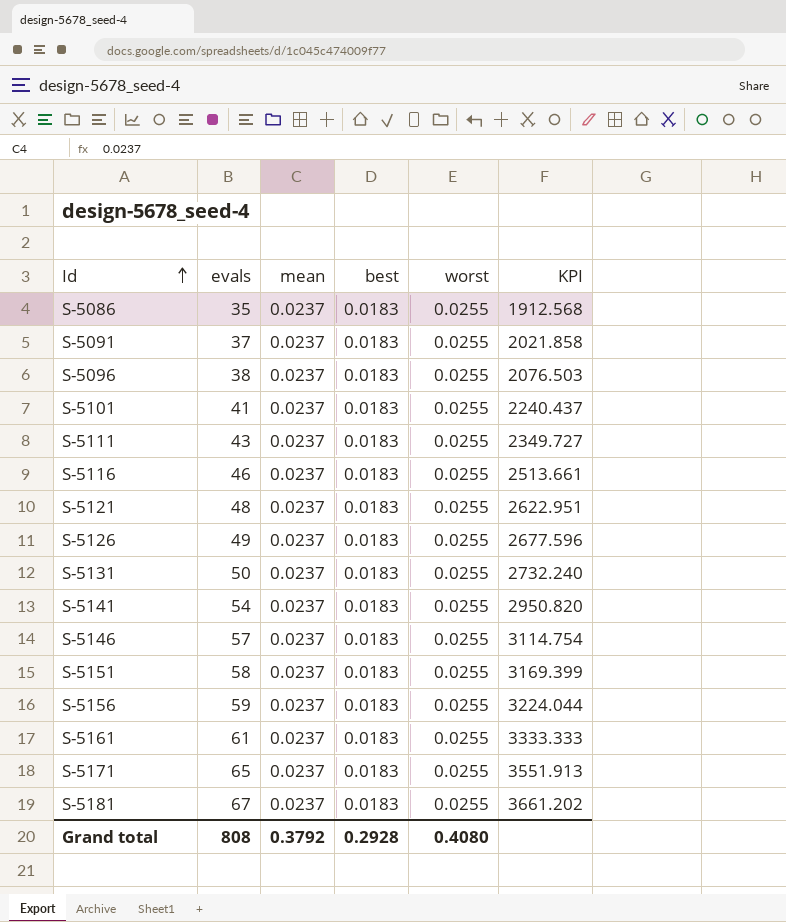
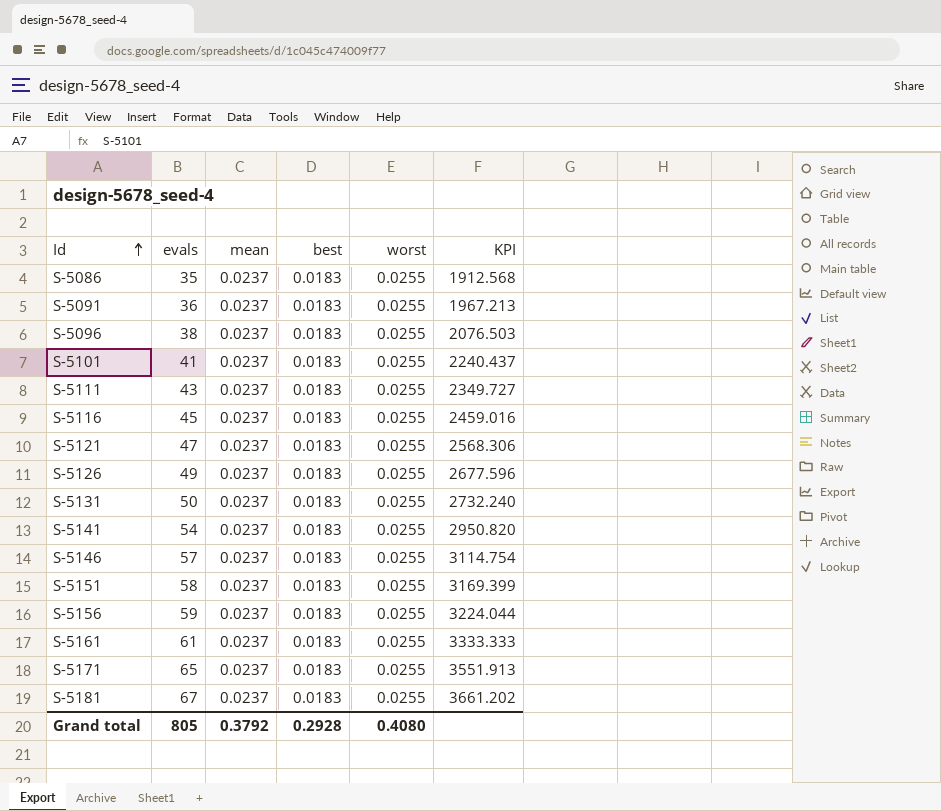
S-5091 | evals: 37 -> 36
S-5091 | KPI: 2021.858 -> 1967.213
S-5116 | evals: 46 -> 45
S-5116 | KPI: 2513.661 -> 2459.016
S-5121 | evals: 48 -> 47
S-5121 | KPI: 2622.951 -> 2568.306
Grand total | evals: 808 -> 805

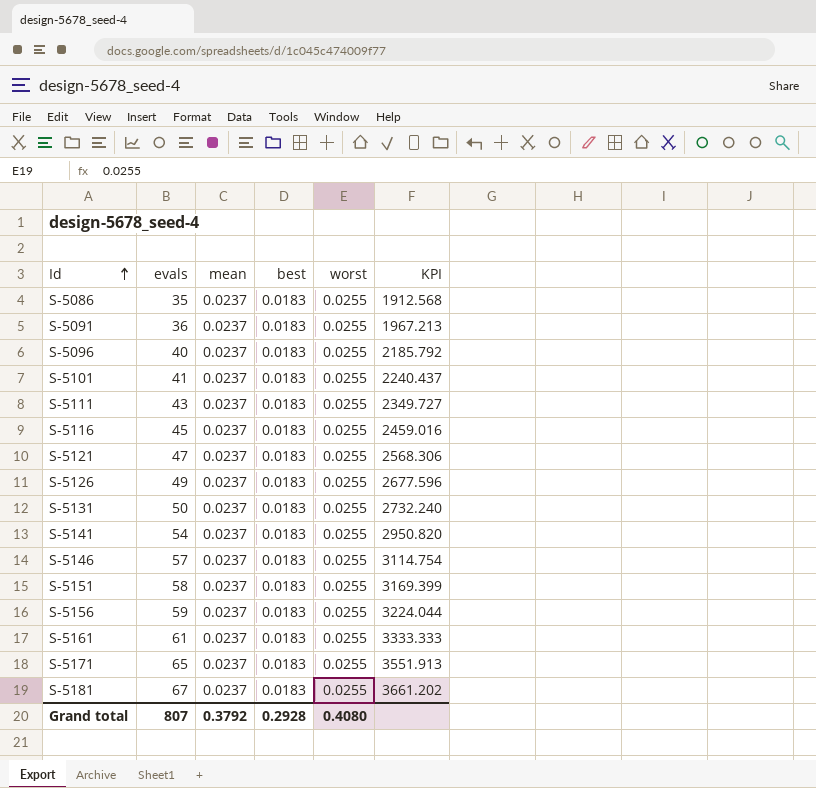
S-5096 | evals: 38 -> 40
S-5096 | KPI: 2076.503 -> 2185.792
Grand total | evals: 805 -> 807

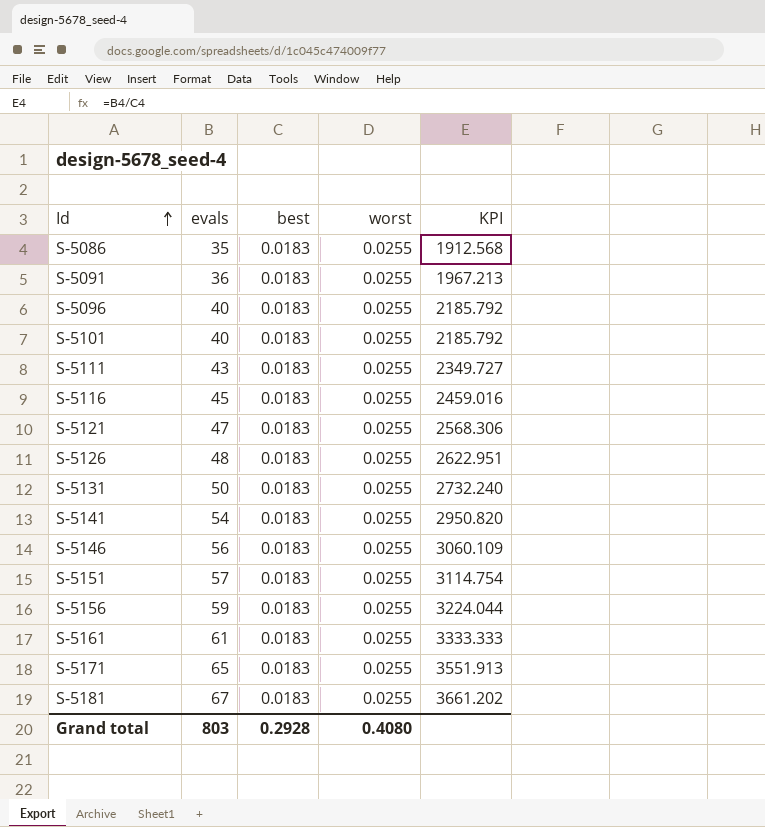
column mean | position: 3 -> none
S-5101 | evals: 41 -> 40
S-5101 | KPI: 2240.437 -> 2185.792
S-5126 | evals: 49 -> 48
S-5126 | KPI: 2677.596 -> 2622.951
S-5146 | evals: 57 -> 56
S-5146 | KPI: 3114.754 -> 3060.109
S-5151 | evals: 58 -> 57
S-5151 | KPI: 3169.399 -> 3114.754
Grand total | evals: 807 -> 803

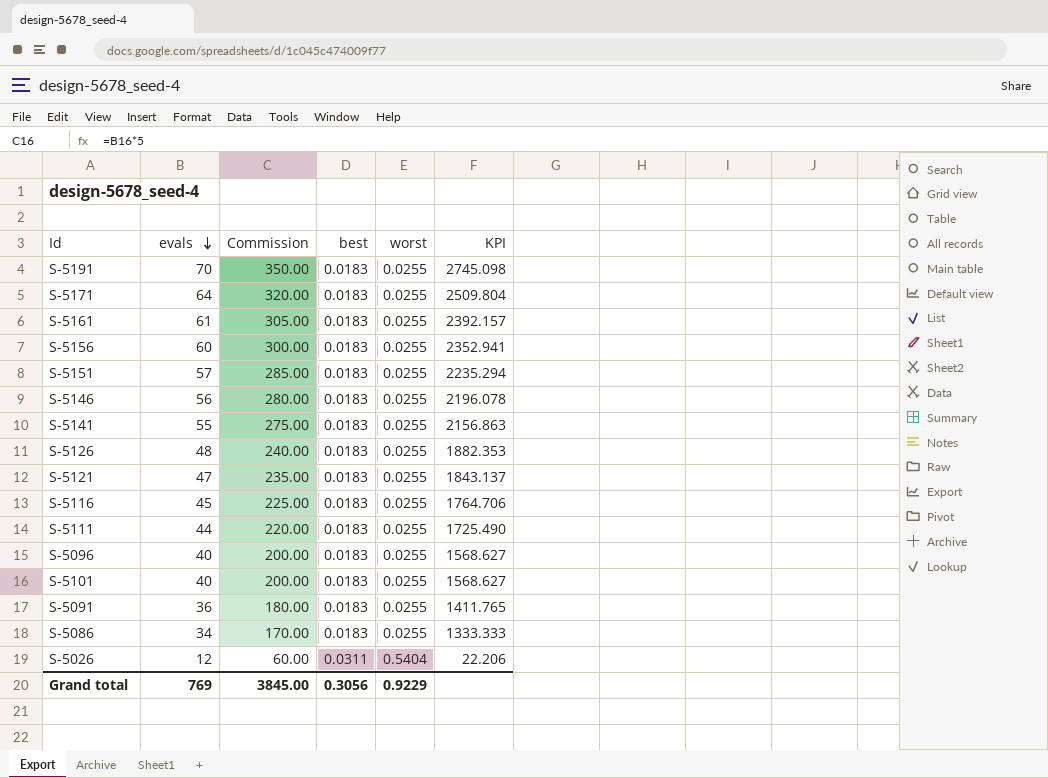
row order: Id ascending -> evals descending
column Commission | formula: none -> [evals] * 5
column KPI | formula: [evals] / [best] -> [evals] / [worst]
row S-5131: 50 | 0.0183 | 0.0255 | 2732.240 -> none
row S-5181: 67 | 0.0183 | 0.0255 | 3661.202 -> none
row S-5191: none -> 70 | 350.00 | 0.0183 | 0.0255 | 2745.098
S-5171 | evals: 65 -> 64
S-5156 | evals: 59 -> 60
S-5141 | evals: 54 -> 55
S-5111 | evals: 43 -> 44
S-5086 | evals: 35 -> 34
row S-5026: none -> 12 | 60.00 | 0.0311 | 0.5404 | 22.206
Grand total | evals: 803 -> 769
Grand total | best: 0.2928 -> 0.3056
Grand total | worst: 0.4080 -> 0.9229

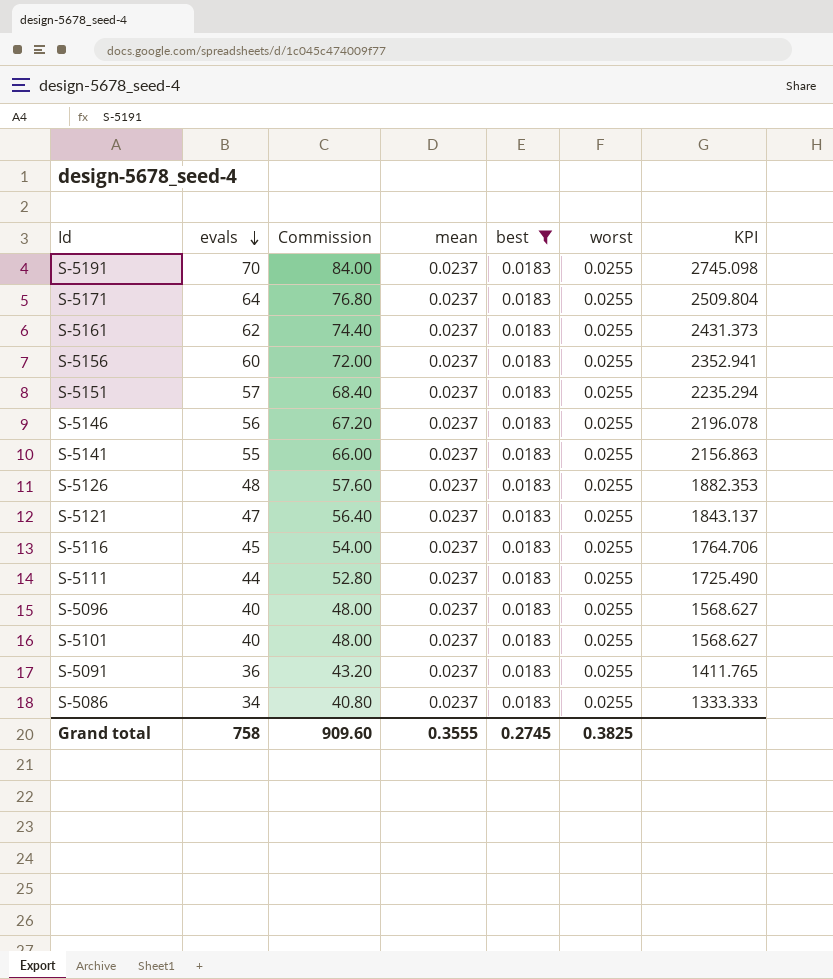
filter: none -> best = 0.0183
column Commission | formula: [evals] * 5 -> [evals] * 1.2
column mean | position: none -> 4
S-5161 | evals: 61 -> 62
S-5161 | KPI: 2392.157 -> 2431.373
Grand total | evals: 769 -> 758
Grand total | Commission: 3845.00 -> 909.60
Grand total | best: 0.3056 -> 0.2745
Grand total | worst: 0.9229 -> 0.3825

